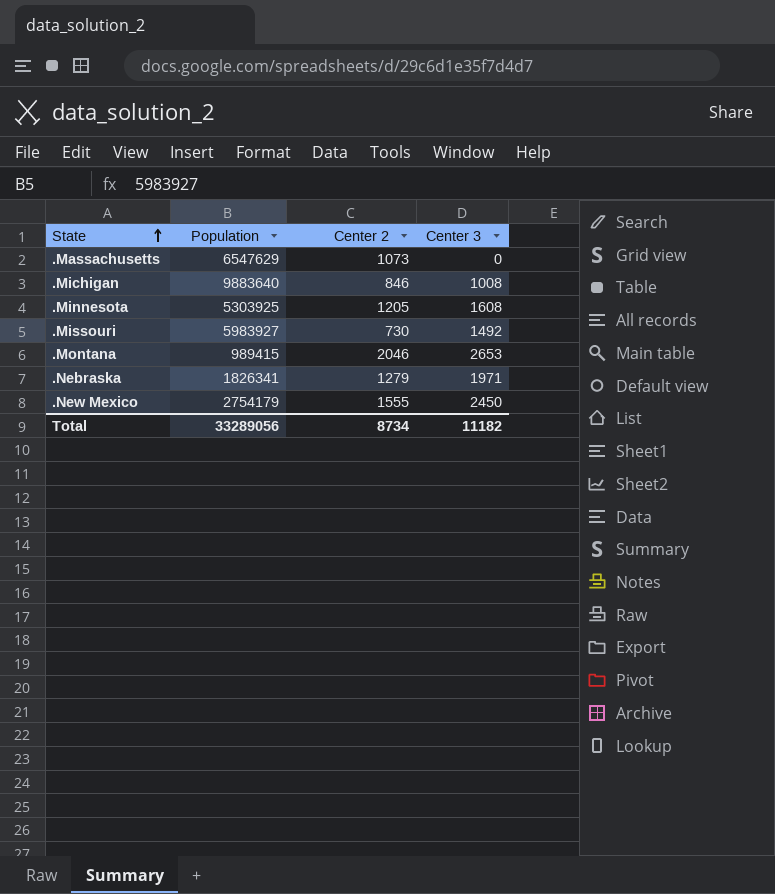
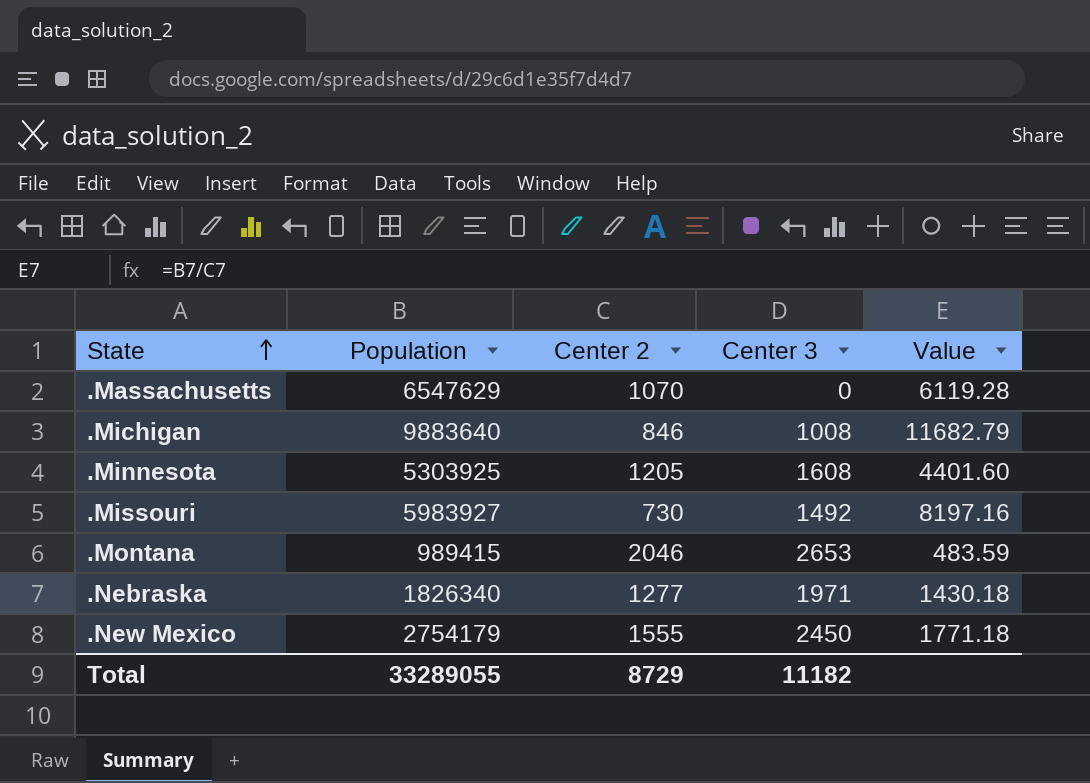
column Value | formula: none -> [Population] / [Center 2]
.Massachusetts | Center 2: 1073 -> 1070
.Nebraska | Population: 1826341 -> 1826340
.Nebraska | Center 2: 1279 -> 1277
Total | Population: 33289056 -> 33289055
Total | Center 2: 8734 -> 8729

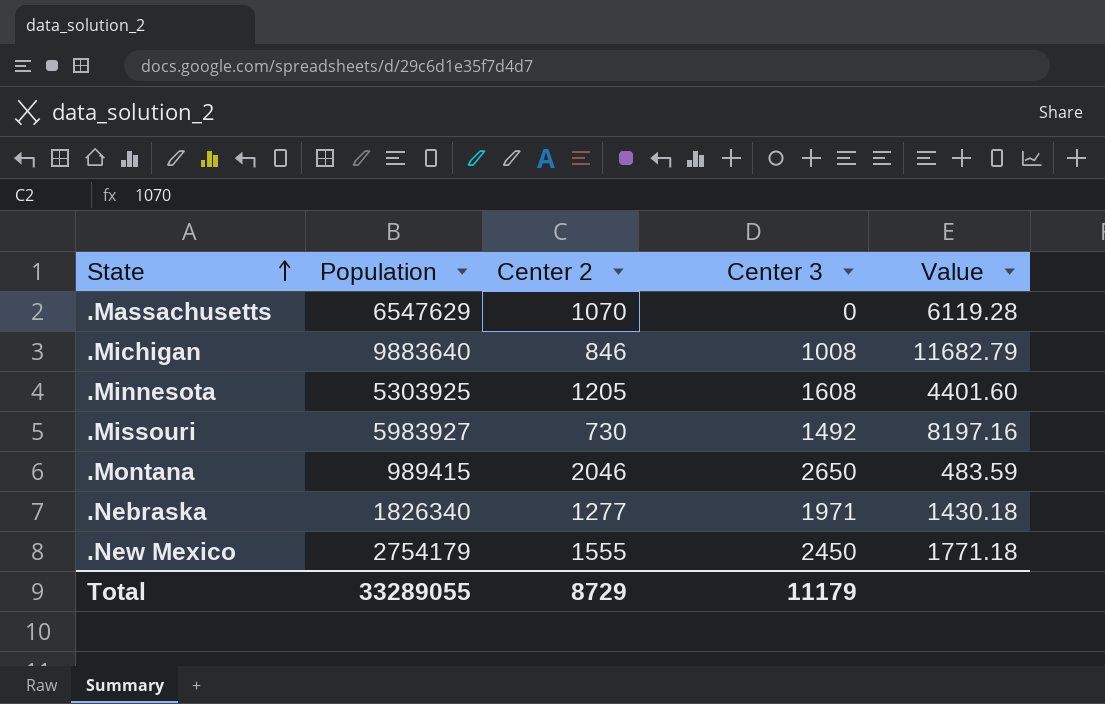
.Montana | Center 3: 2653 -> 2650
Total | Center 3: 11182 -> 11179

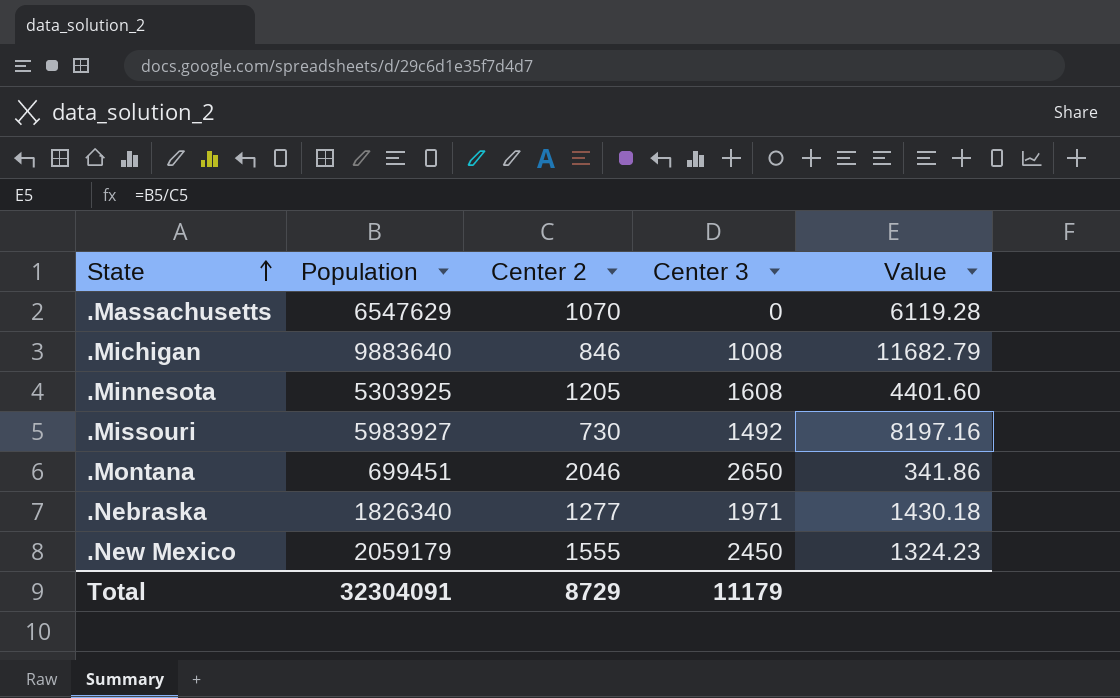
.Montana | Population: 989415 -> 699451
.Montana | Value: 483.59 -> 341.86
.New Mexico | Population: 2754179 -> 2059179
.New Mexico | Value: 1771.18 -> 1324.23
Total | Population: 33289055 -> 32304091

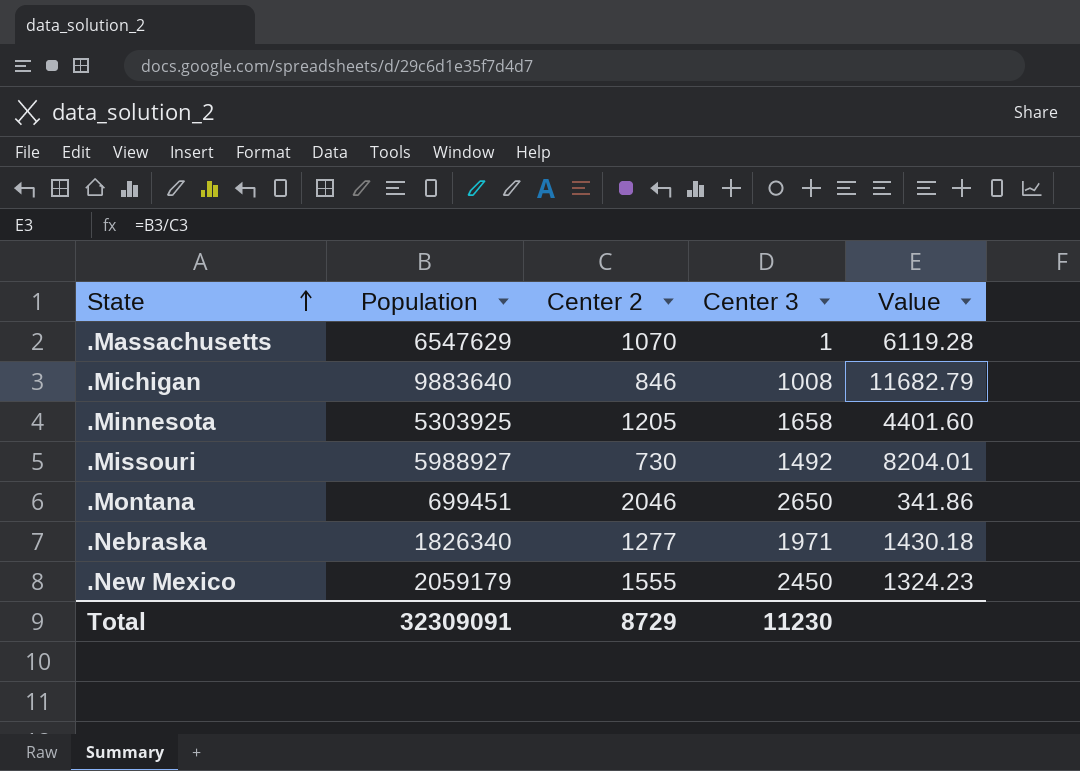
.Massachusetts | Center 3: 0 -> 1
.Minnesota | Center 3: 1608 -> 1658
.Missouri | Population: 5983927 -> 5988927
.Missouri | Value: 8197.16 -> 8204.01
Total | Population: 32304091 -> 32309091
Total | Center 3: 11179 -> 11230

